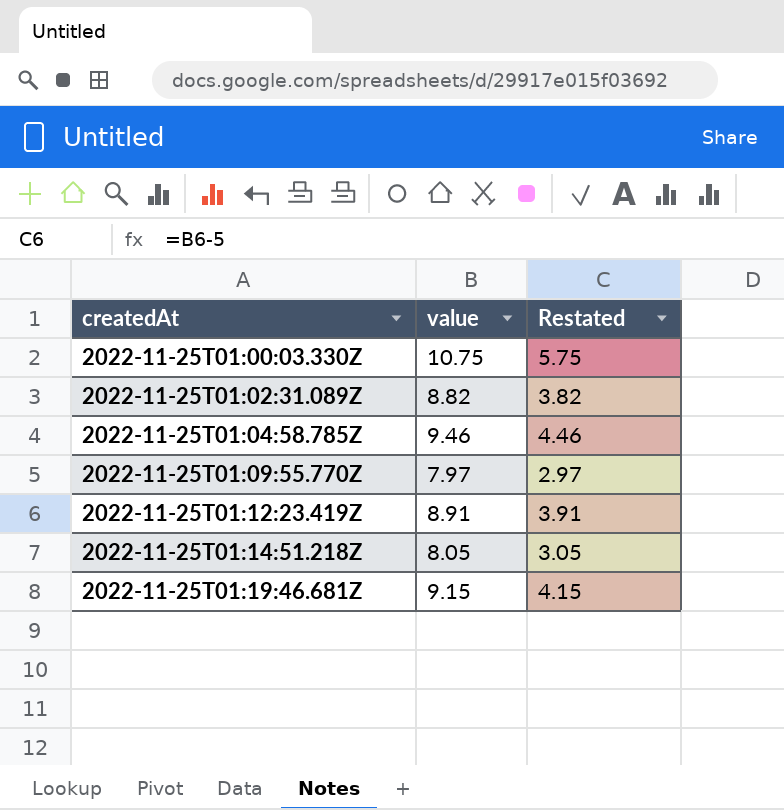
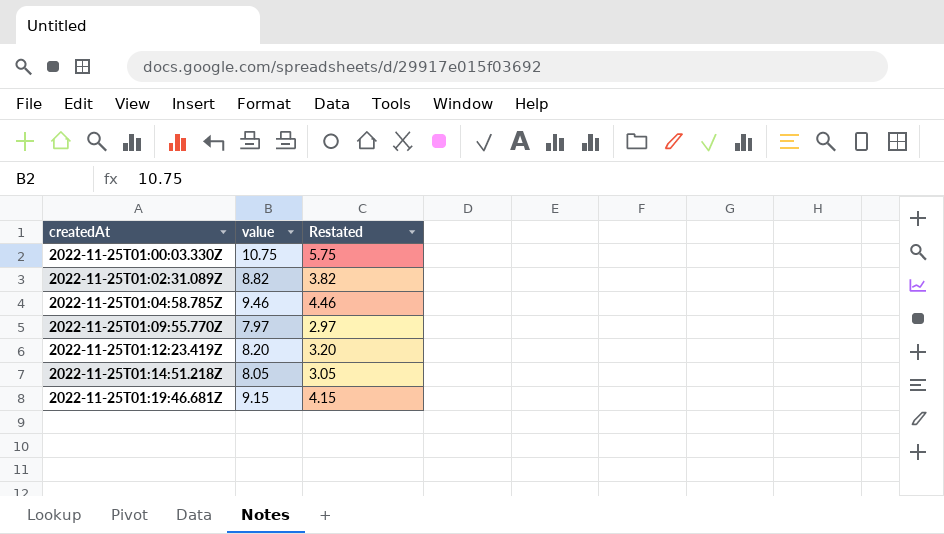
2022-11-25T01:12:23.419Z | value: 8.91 -> 8.20
2022-11-25T01:12:23.419Z | Restated: 3.91 -> 3.20

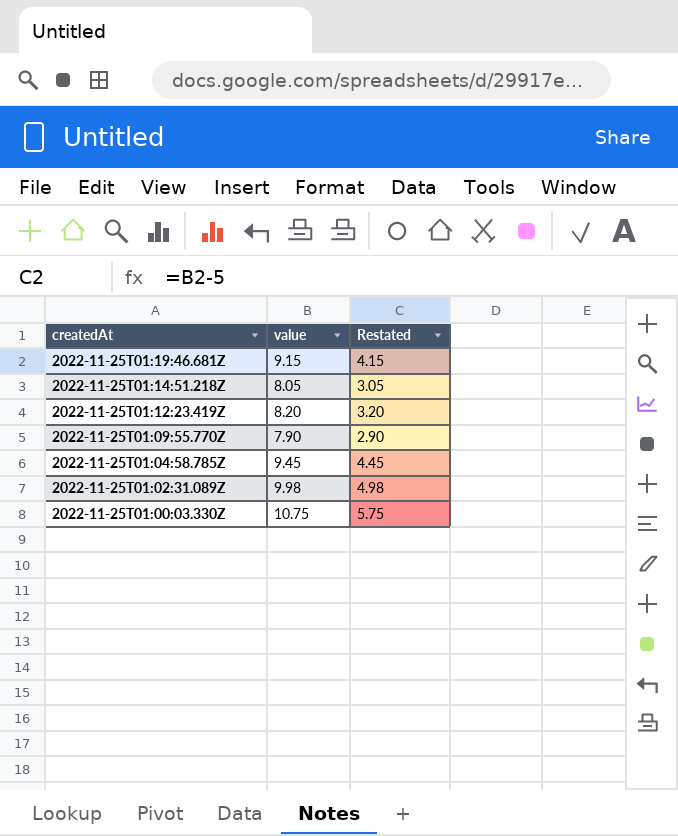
row order: createdAt ascending -> createdAt descending
2022-11-25T01:09:55.770Z | value: 7.97 -> 7.90
2022-11-25T01:09:55.770Z | Restated: 2.97 -> 2.90
2022-11-25T01:04:58.785Z | value: 9.46 -> 9.45
2022-11-25T01:04:58.785Z | Restated: 4.46 -> 4.45
2022-11-25T01:02:31.089Z | value: 8.82 -> 9.98
2022-11-25T01:02:31.089Z | Restated: 3.82 -> 4.98

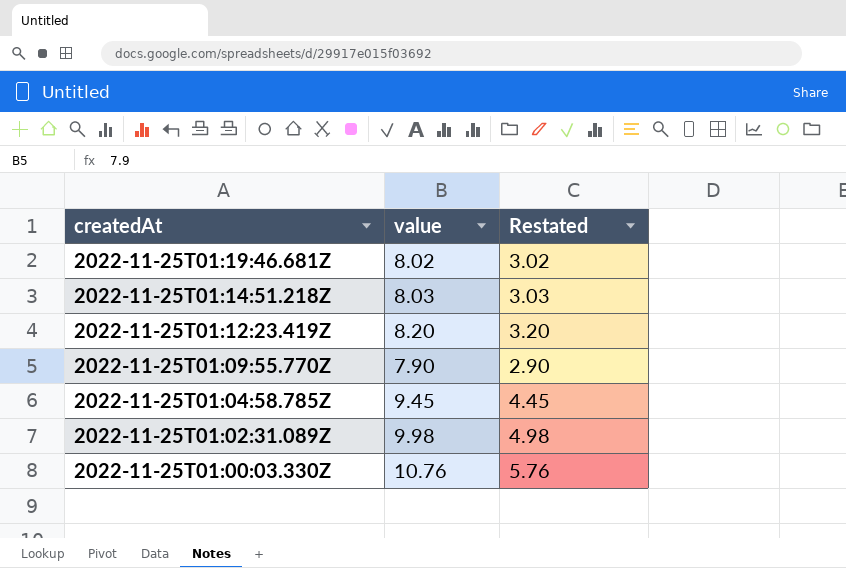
2022-11-25T01:19:46.681Z | value: 9.15 -> 8.02
2022-11-25T01:19:46.681Z | Restated: 4.15 -> 3.02
2022-11-25T01:14:51.218Z | value: 8.05 -> 8.03
2022-11-25T01:14:51.218Z | Restated: 3.05 -> 3.03
2022-11-25T01:00:03.330Z | value: 10.75 -> 10.76
2022-11-25T01:00:03.330Z | Restated: 5.75 -> 5.76

